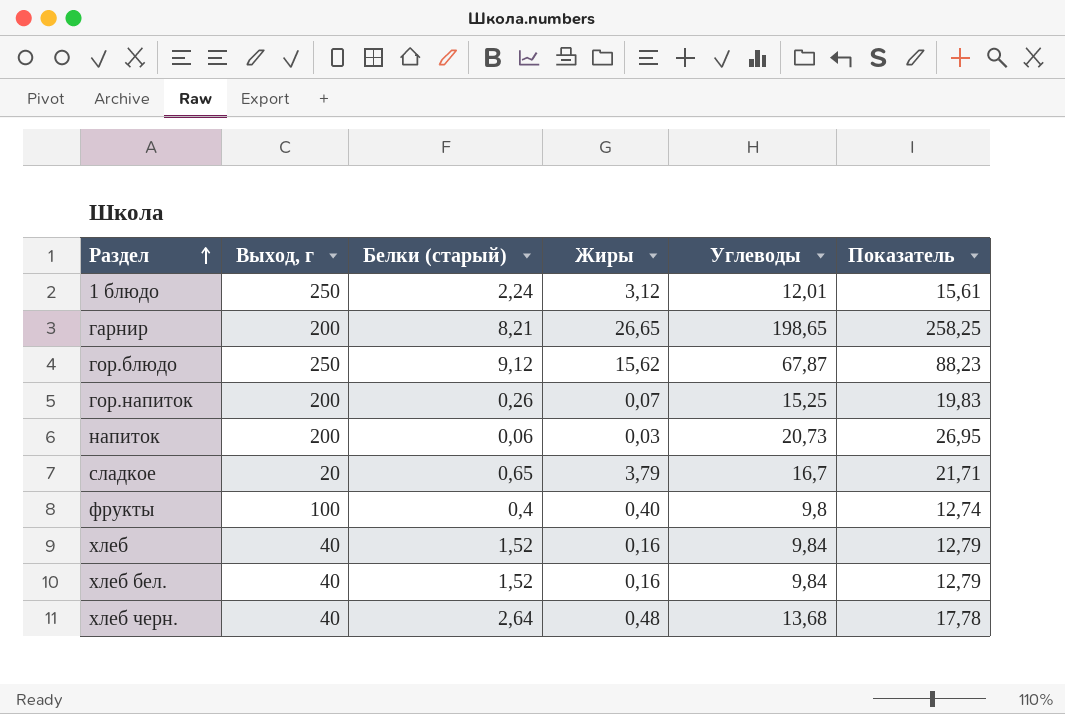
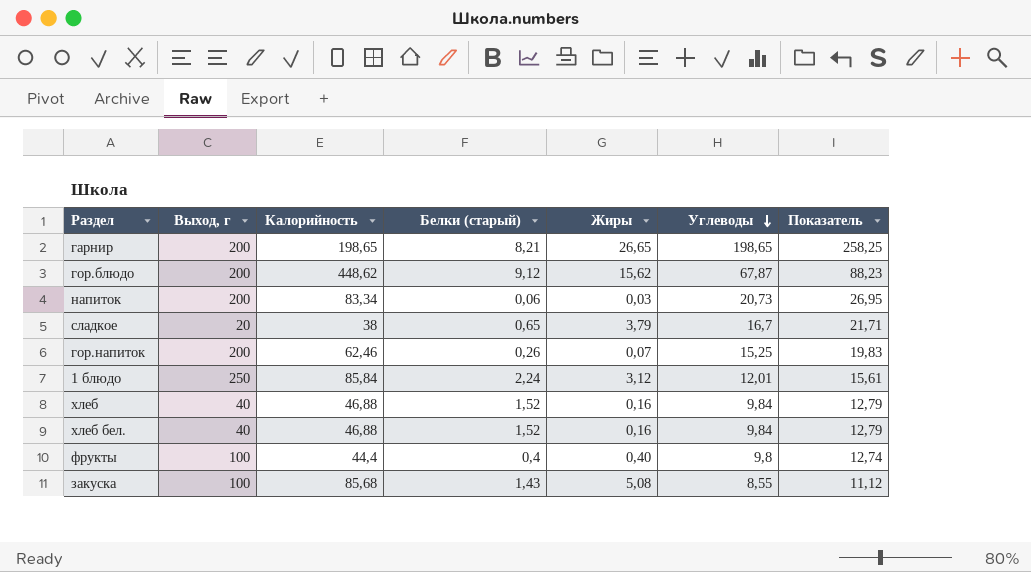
row order: Раздел ascending -> Углеводы descending
column Калорийность | position: none -> 3
row хлеб черн.: 40 | 2,64 | 0,48 | 13,68 | 17,78 -> none
гор.блюдо | Выход, г: 250 -> 200
row закуска: none -> 100 | 85,68 | 1,43 | 5,08 | 8,55 | 11,12

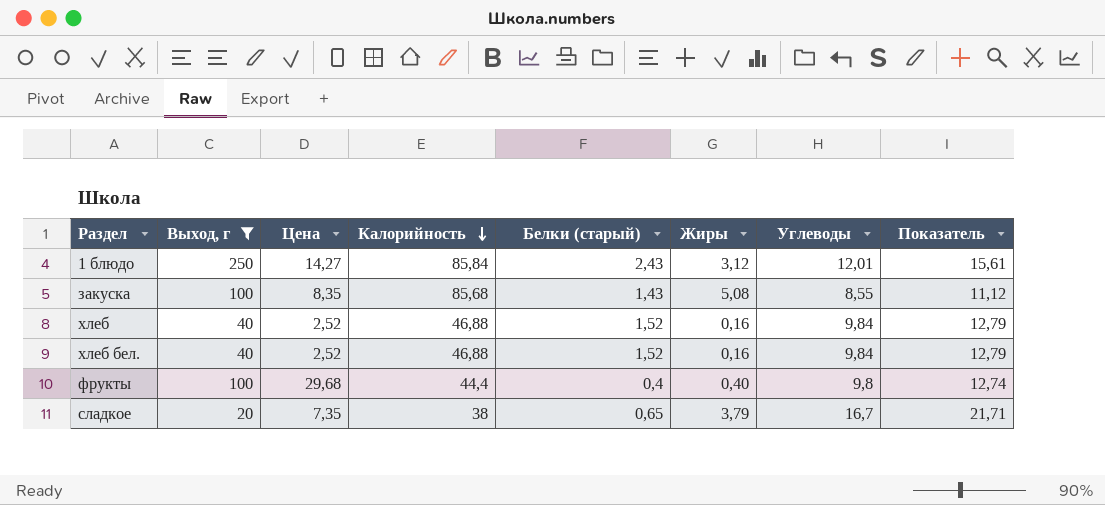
filter: none -> Выход, г != 200
row order: Углеводы descending -> Калорийность descending
column Цена | position: none -> 3
1 блюдо | Белки (старый): 2,24 -> 2,43

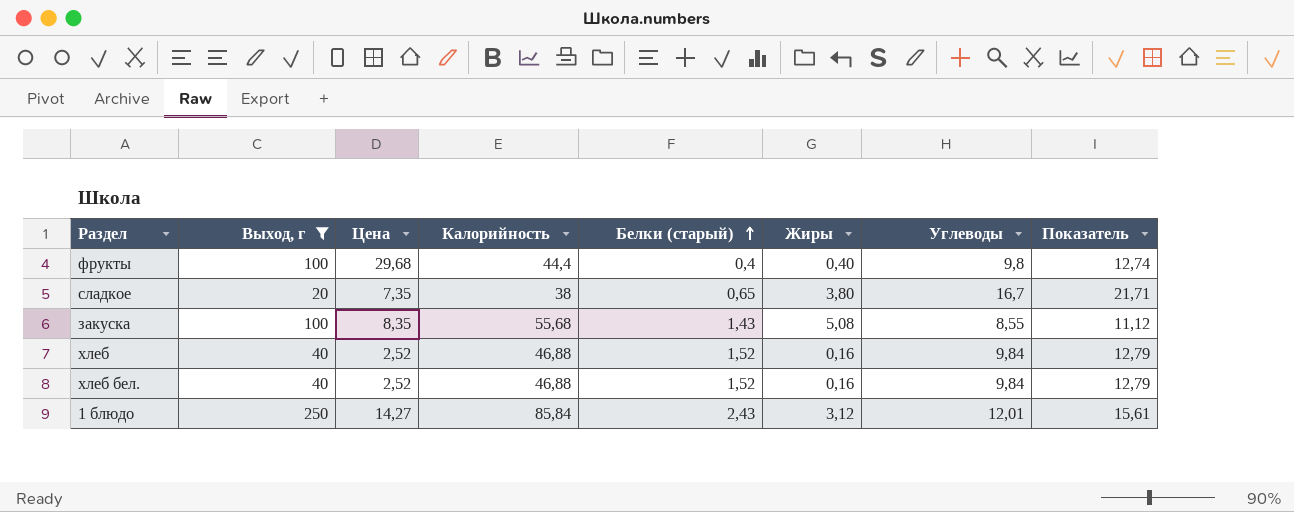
row order: Калорийность descending -> Белки (старый) ascending
сладкое | Жиры: 3,79 -> 3,80
закуска | Калорийность: 85,68 -> 55,68

